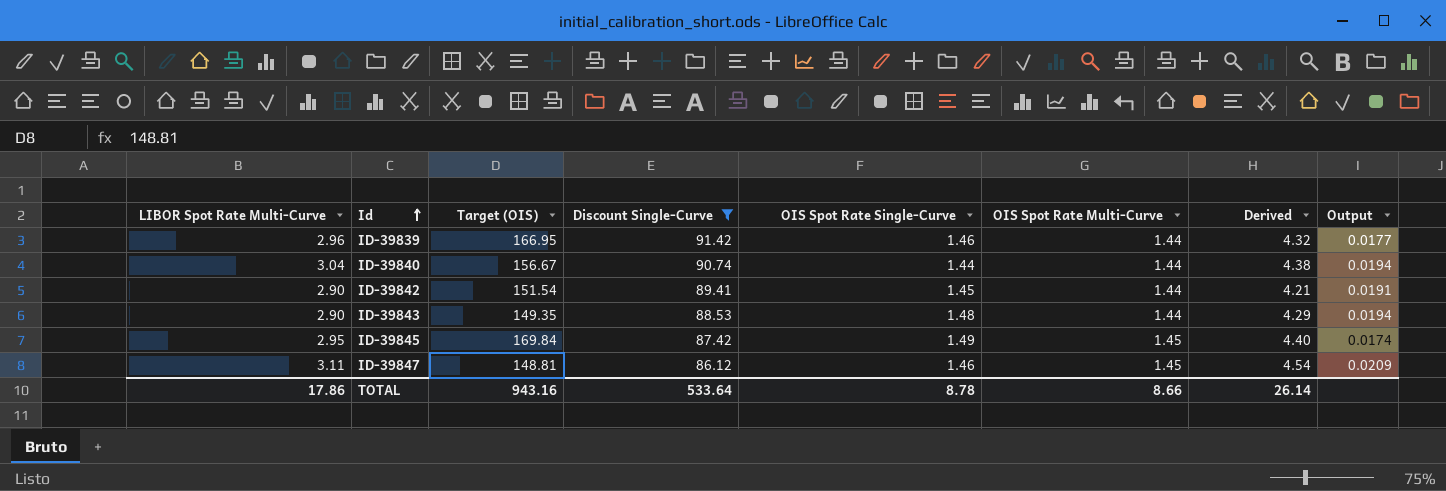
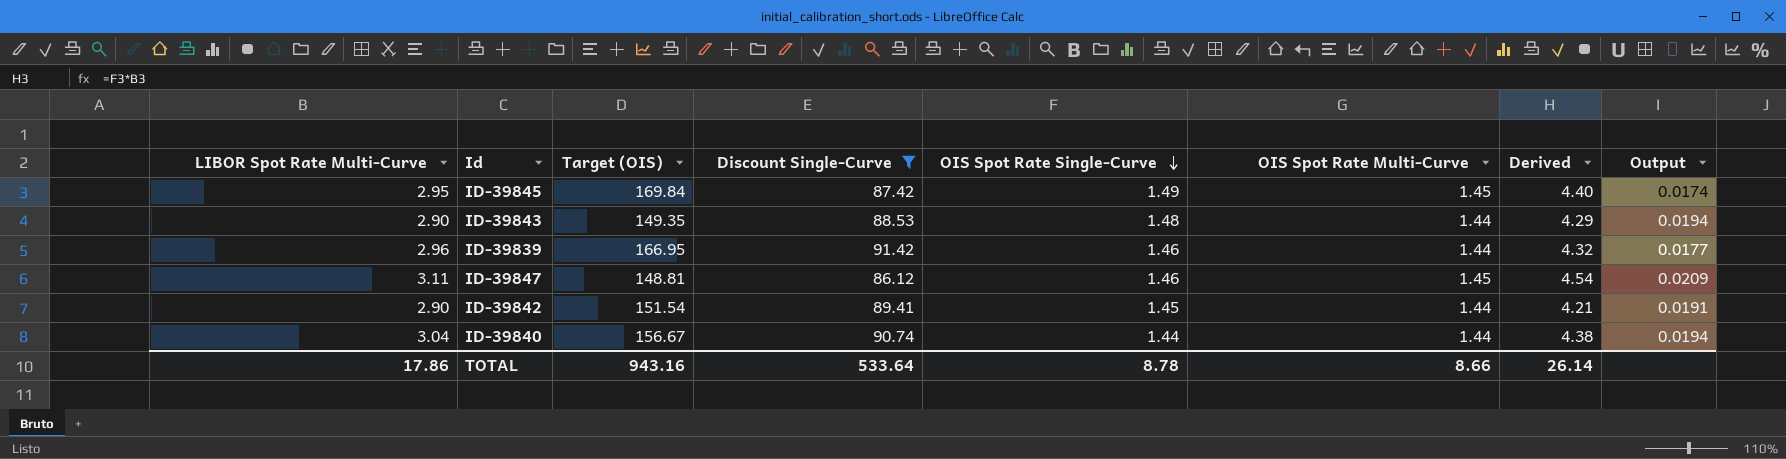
row order: Id ascending -> OIS Spot Rate Single-Curve descending

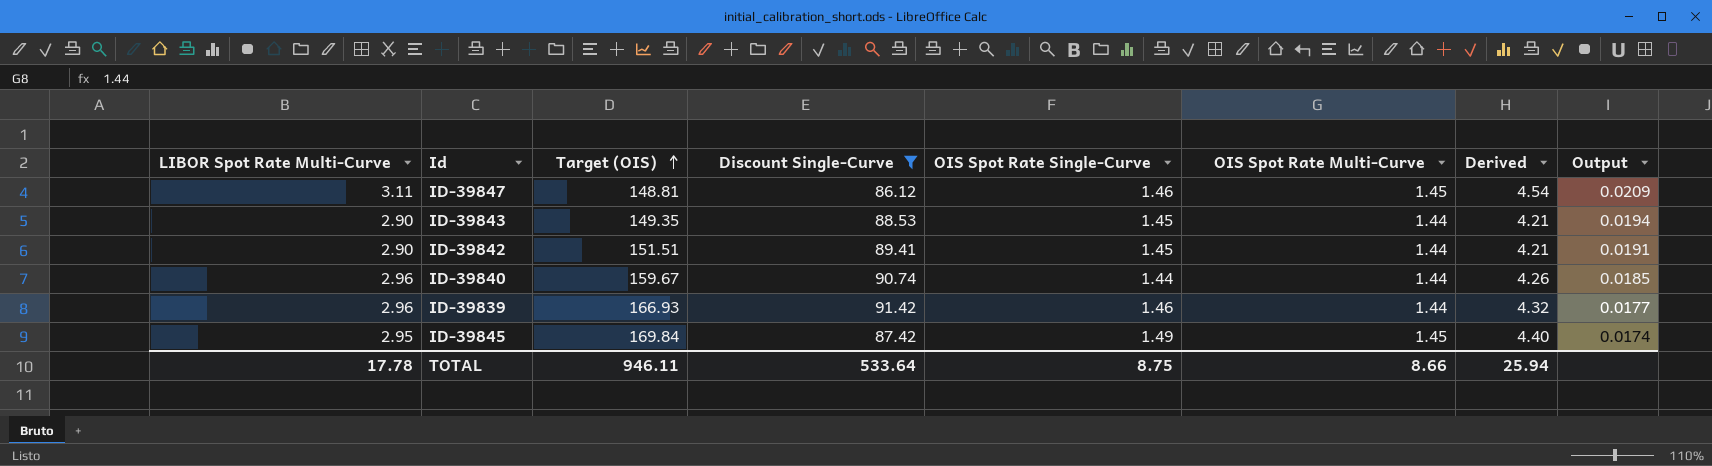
row order: OIS Spot Rate Single-Curve descending -> Target (OIS) ascending
ID-39843 | OIS Spot Rate Single-Curve: 1.48 -> 1.45
ID-39843 | Derived: 4.29 -> 4.21
ID-39842 | Target (OIS): 151.54 -> 151.51
ID-39840 | LIBOR Spot Rate Multi-Curve: 3.04 -> 2.96
ID-39840 | Target (OIS): 156.67 -> 159.67
ID-39840 | Derived: 4.38 -> 4.26
ID-39840 | Output: 0.0194 -> 0.0185
ID-39839 | Target (OIS): 166.95 -> 166.93
TOTAL | LIBOR Spot Rate Multi-Curve: 17.86 -> 17.78
TOTAL | Target (OIS): 943.16 -> 946.11
TOTAL | OIS Spot Rate Single-Curve: 8.78 -> 8.75
TOTAL | Derived: 26.14 -> 25.94

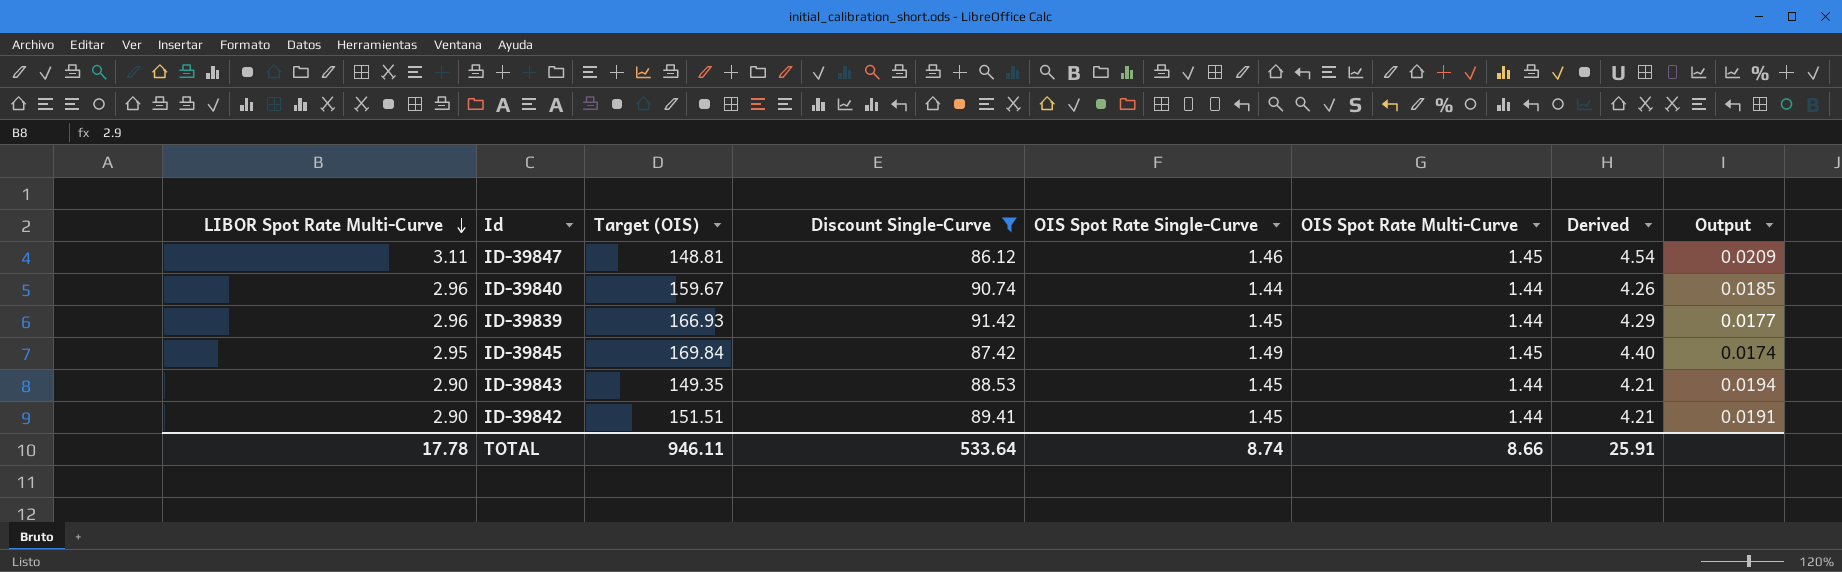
row order: Target (OIS) ascending -> LIBOR Spot Rate Multi-Curve descending
ID-39839 | OIS Spot Rate Single-Curve: 1.46 -> 1.45
ID-39839 | Derived: 4.32 -> 4.29
TOTAL | OIS Spot Rate Single-Curve: 8.75 -> 8.74
TOTAL | Derived: 25.94 -> 25.91

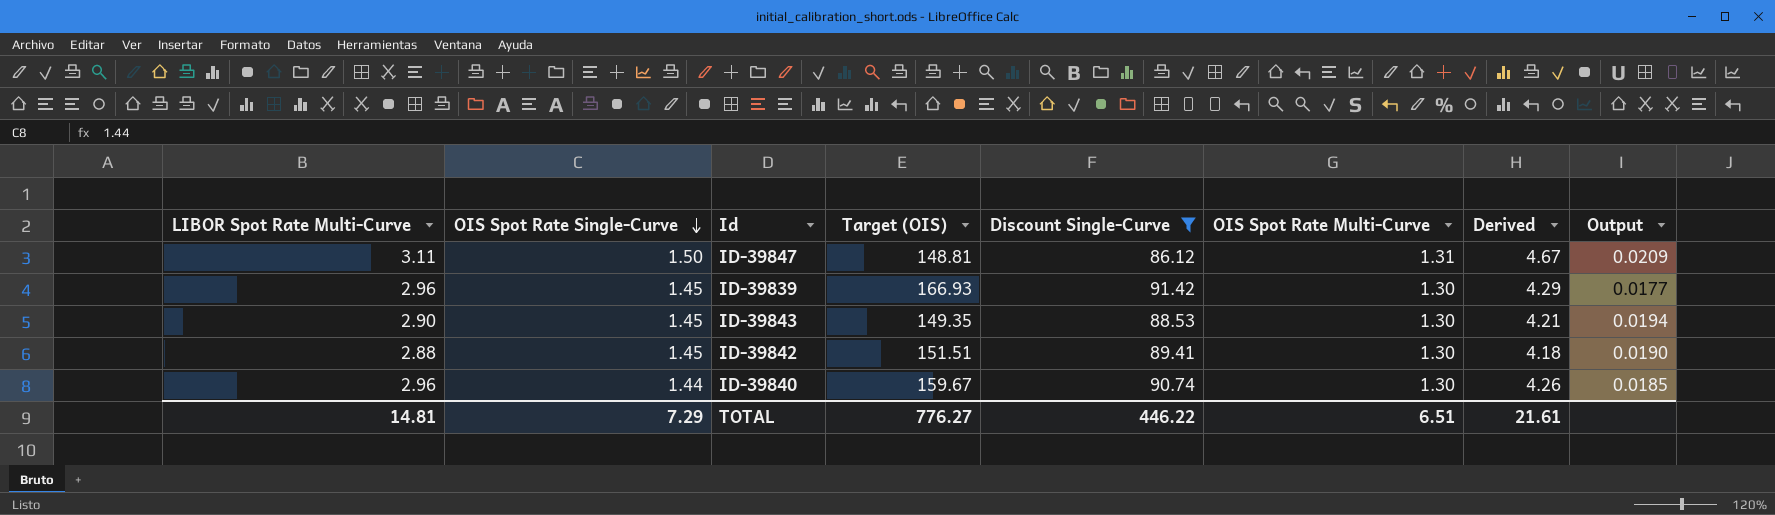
row order: LIBOR Spot Rate Multi-Curve descending -> OIS Spot Rate Single-Curve descending
column OIS Spot Rate Single-Curve | position: 5 -> 2
row ID-39845: 2.95 | 169.84 | 87.42 | 1.49 | 1.45 | 4.40 | 0.0174 -> none
ID-39847 | OIS Spot Rate Single-Curve: 1.46 -> 1.50
ID-39847 | OIS Spot Rate Multi-Curve: 1.45 -> 1.31
ID-39847 | Derived: 4.54 -> 4.67
ID-39839 | OIS Spot Rate Multi-Curve: 1.44 -> 1.30
ID-39843 | OIS Spot Rate Multi-Curve: 1.44 -> 1.30
ID-39842 | LIBOR Spot Rate Multi-Curve: 2.90 -> 2.88
ID-39842 | OIS Spot Rate Multi-Curve: 1.44 -> 1.30
ID-39842 | Derived: 4.21 -> 4.18
ID-39842 | Output: 0.0191 -> 0.0190
ID-39840 | OIS Spot Rate Multi-Curve: 1.44 -> 1.30
TOTAL | LIBOR Spot Rate Multi-Curve: 17.78 -> 14.81
TOTAL | OIS Spot Rate Single-Curve: 8.74 -> 7.29
TOTAL | Target (OIS): 946.11 -> 776.27
TOTAL | Discount Single-Curve: 533.64 -> 446.22
TOTAL | OIS Spot Rate Multi-Curve: 8.66 -> 6.51
TOTAL | Derived: 25.91 -> 21.61

